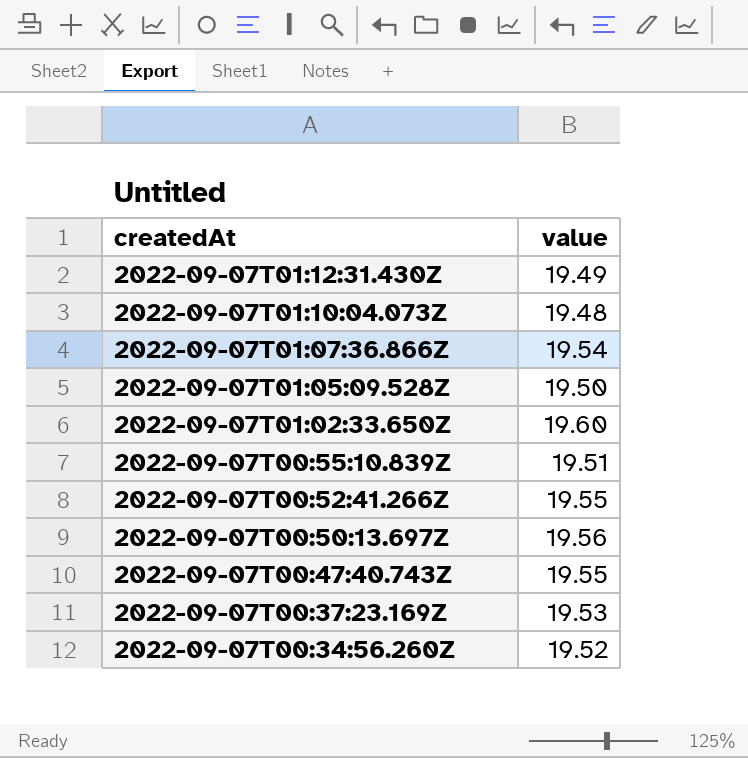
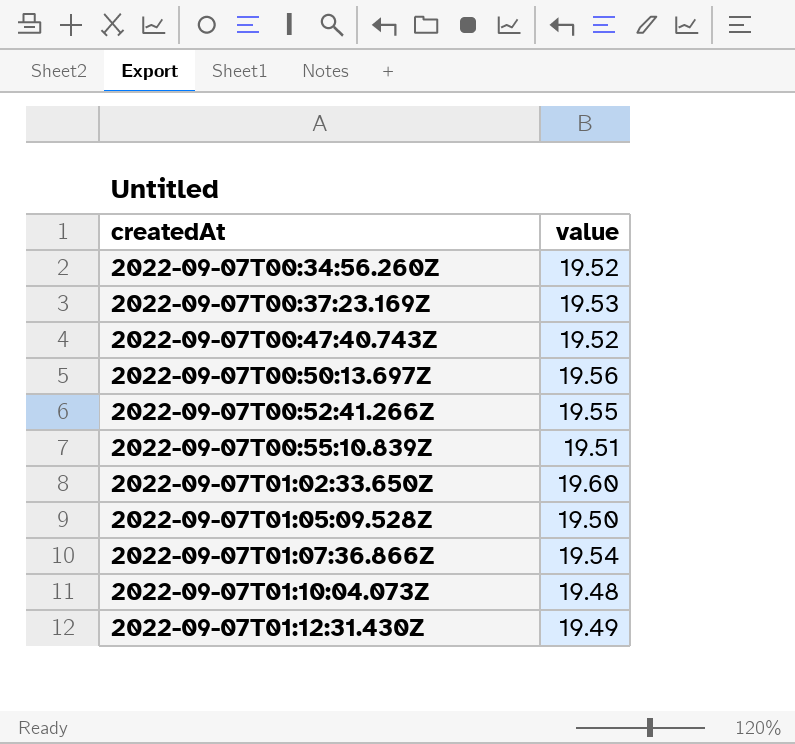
row order: createdAt descending -> createdAt ascending
2022-09-07T00:47:40.743Z | value: 19.55 -> 19.52

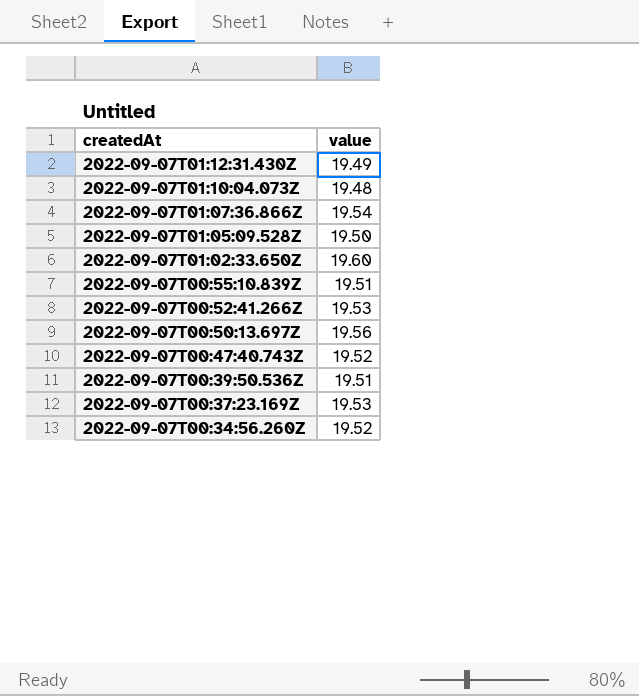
row order: createdAt ascending -> createdAt descending
2022-09-07T00:52:41.266Z | value: 19.55 -> 19.53
row 2022-09-07T00:39:50.536Z: none -> 19.51

